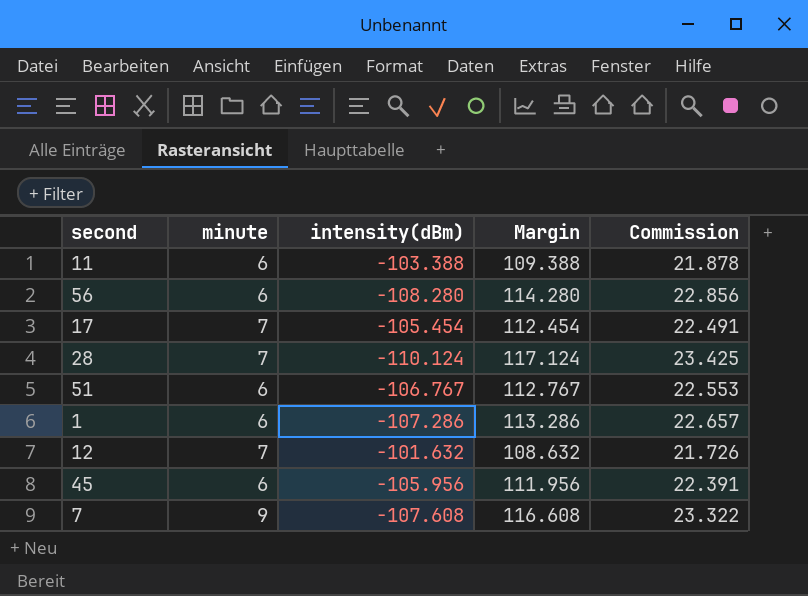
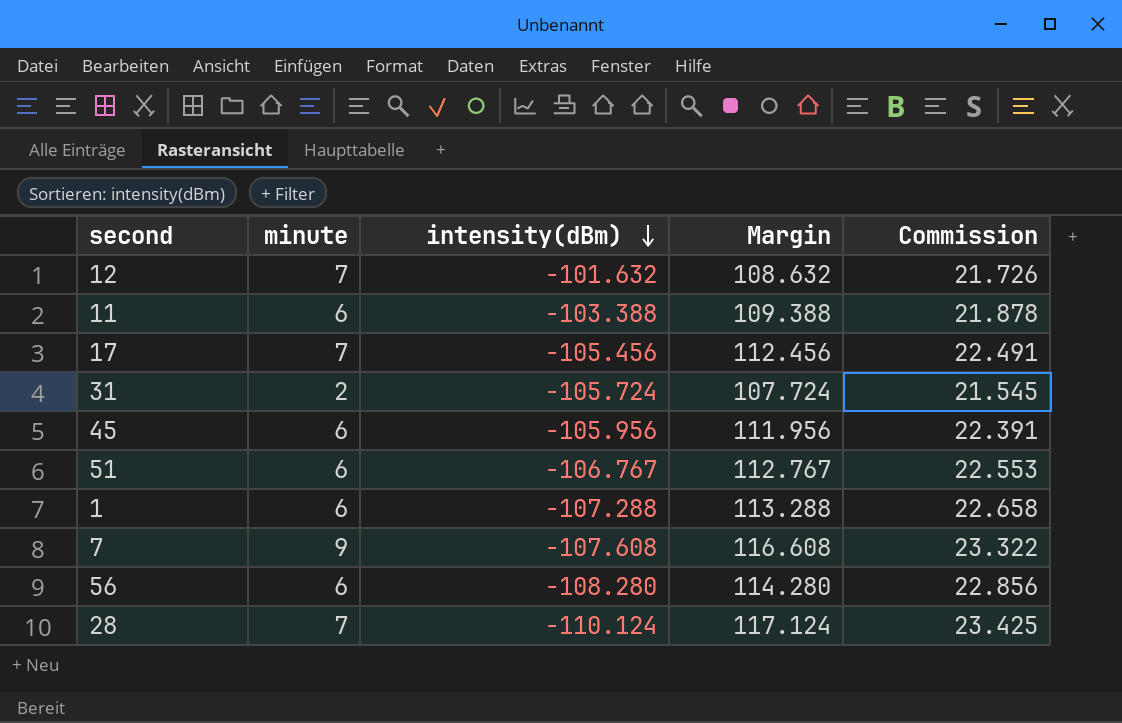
row order: none -> intensity(dBm) descending
17 | intensity(dBm): -105.454 -> -105.456
17 | Margin: 112.454 -> 112.456
row 31: none -> 2 | -105.724 | 107.724 | 21.545
1 | intensity(dBm): -107.286 -> -107.288
1 | Margin: 113.286 -> 113.288
1 | Commission: 22.657 -> 22.658

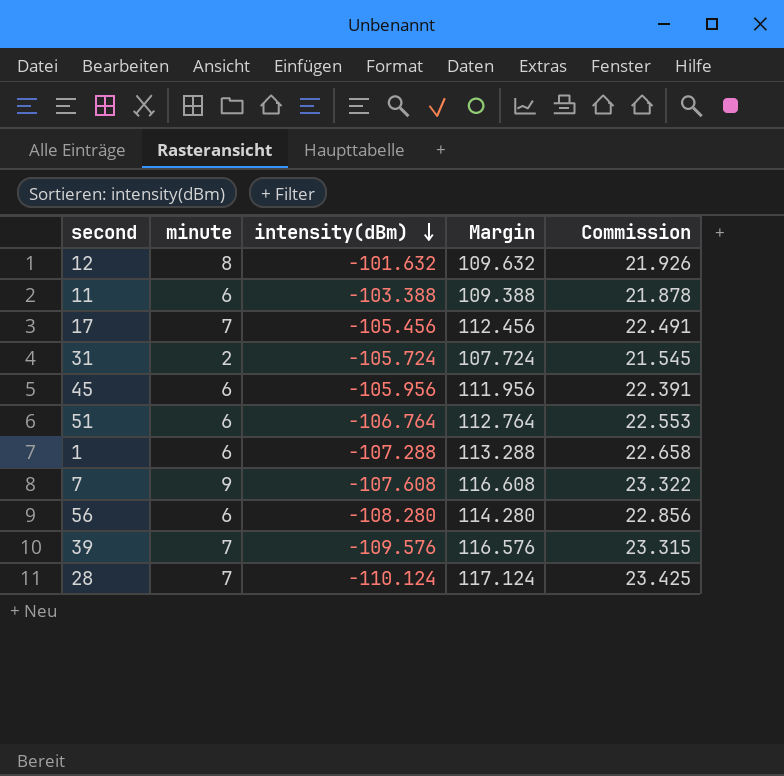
12 | minute: 7 -> 8
12 | Margin: 108.632 -> 109.632
12 | Commission: 21.726 -> 21.926
51 | intensity(dBm): -106.767 -> -106.764
51 | Margin: 112.767 -> 112.764
row 39: none -> 7 | -109.576 | 116.576 | 23.315

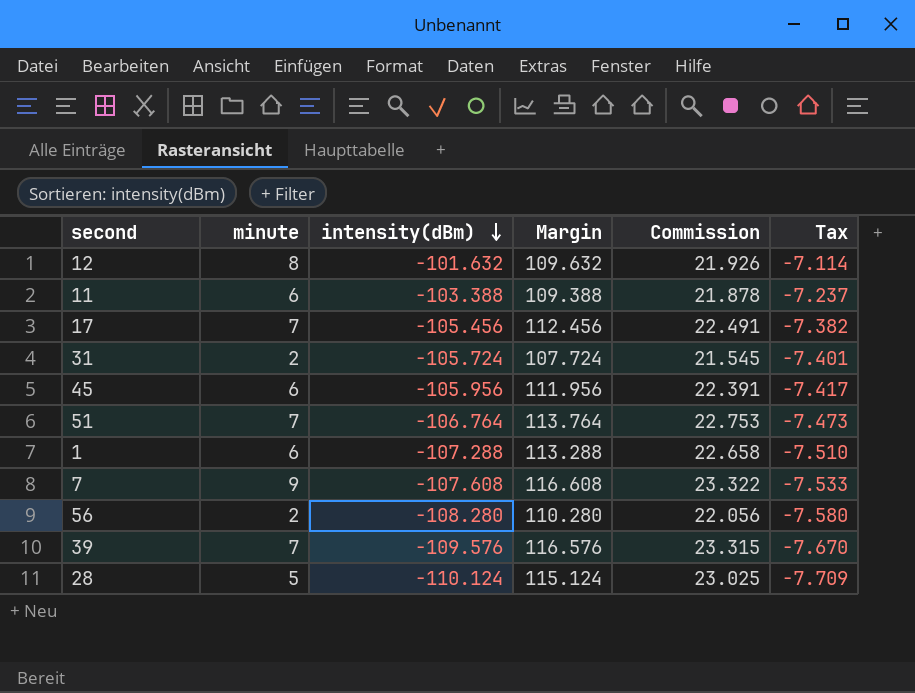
column Tax | formula: none -> [intensity(dBm)] * 0.07
51 | minute: 6 -> 7
51 | Margin: 112.764 -> 113.764
51 | Commission: 22.553 -> 22.753
56 | minute: 6 -> 2
56 | Margin: 114.280 -> 110.280
56 | Commission: 22.856 -> 22.056
28 | minute: 7 -> 5
28 | Margin: 117.124 -> 115.124
28 | Commission: 23.425 -> 23.025

